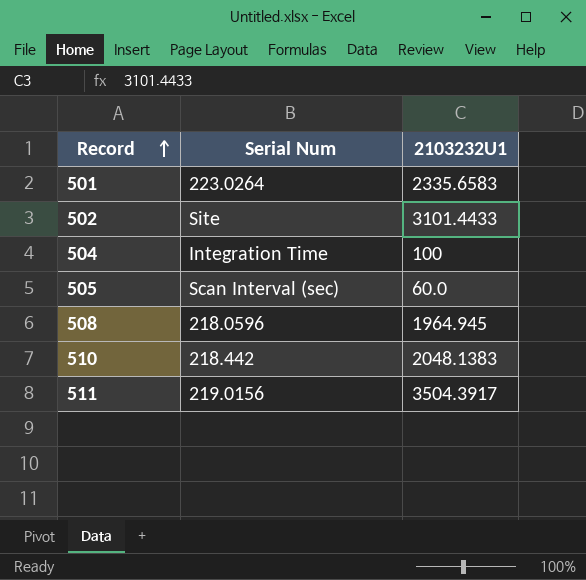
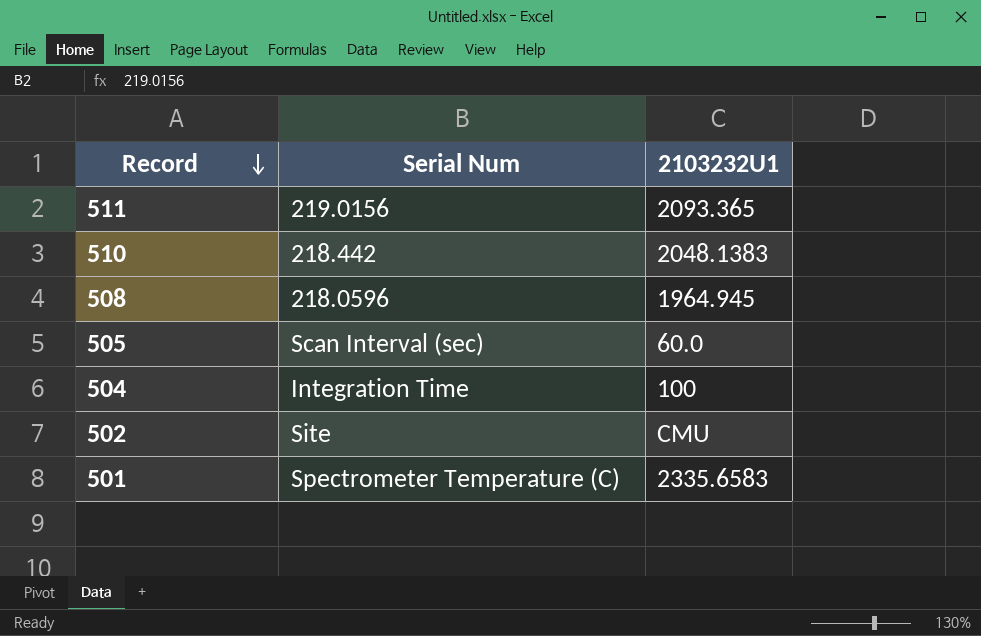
row order: Record ascending -> Record descending
511 | 2103232U1: 3504.3917 -> 2093.365
502 | 2103232U1: 3101.4433 -> CMU
501 | Serial Num: 223.0264 -> Spectrometer Temperature (C)

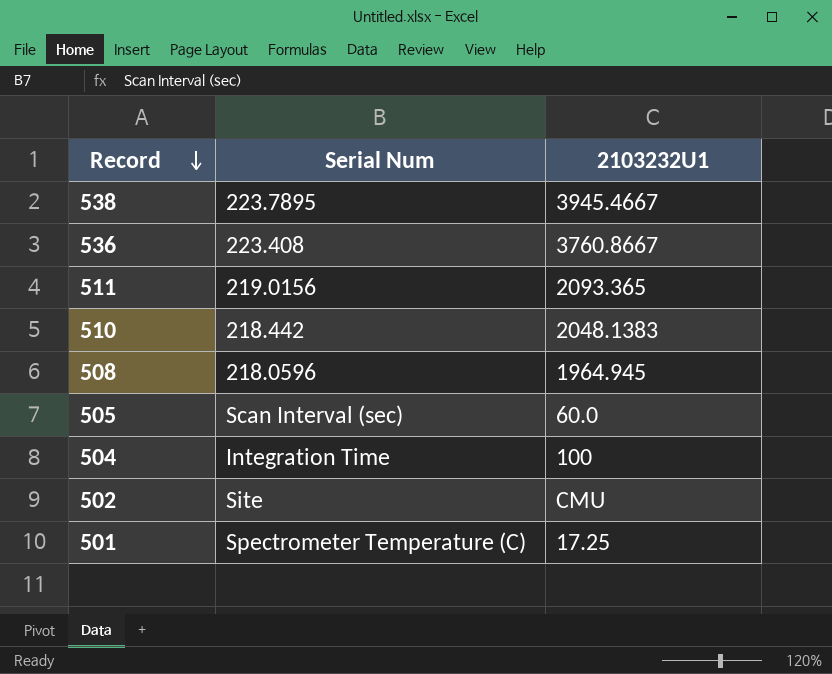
row 538: none -> 223.7895 | 3945.4667
row 536: none -> 223.408 | 3760.8667
501 | 2103232U1: 2335.6583 -> 17.25

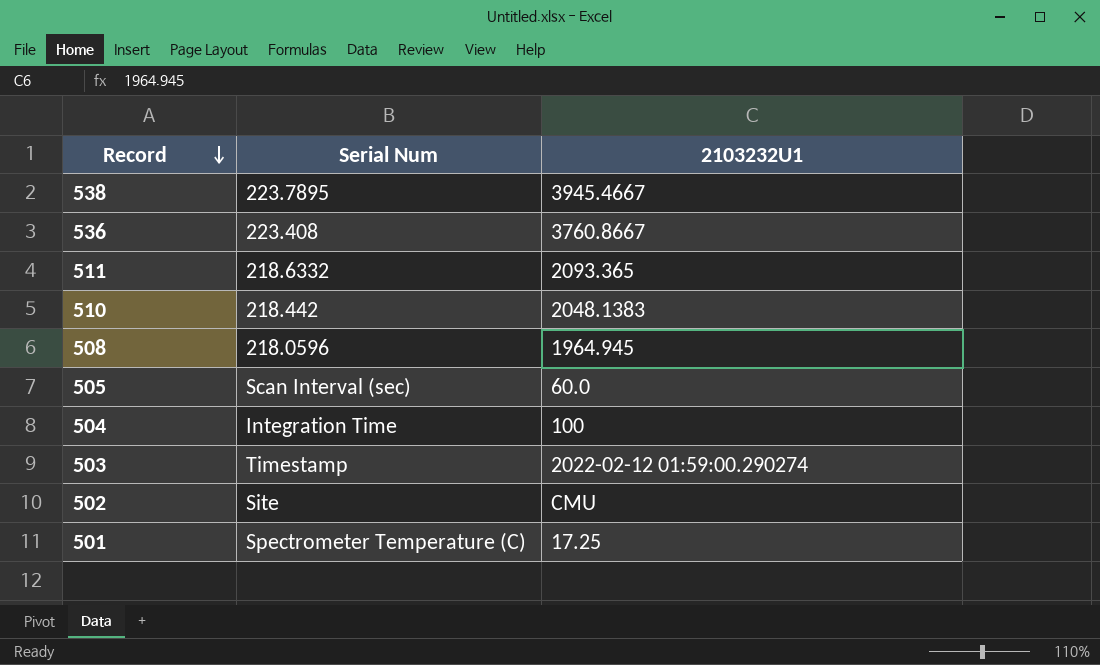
511 | Serial Num: 219.0156 -> 218.6332
row 503: none -> Timestamp | 2022-02-12 01:59:00.290274

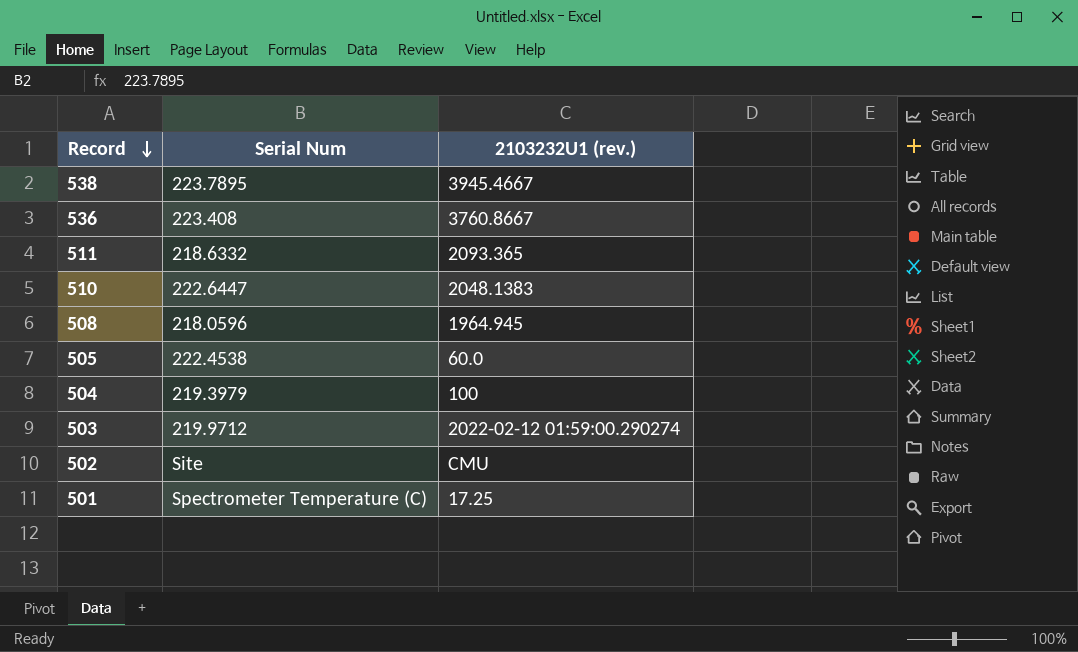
column name: 2103232U1 -> 2103232U1 (rev.)
510 | Serial Num: 218.442 -> 222.6447
505 | Serial Num: Scan Interval (sec) -> 222.4538
504 | Serial Num: Integration Time -> 219.3979
503 | Serial Num: Timestamp -> 219.9712

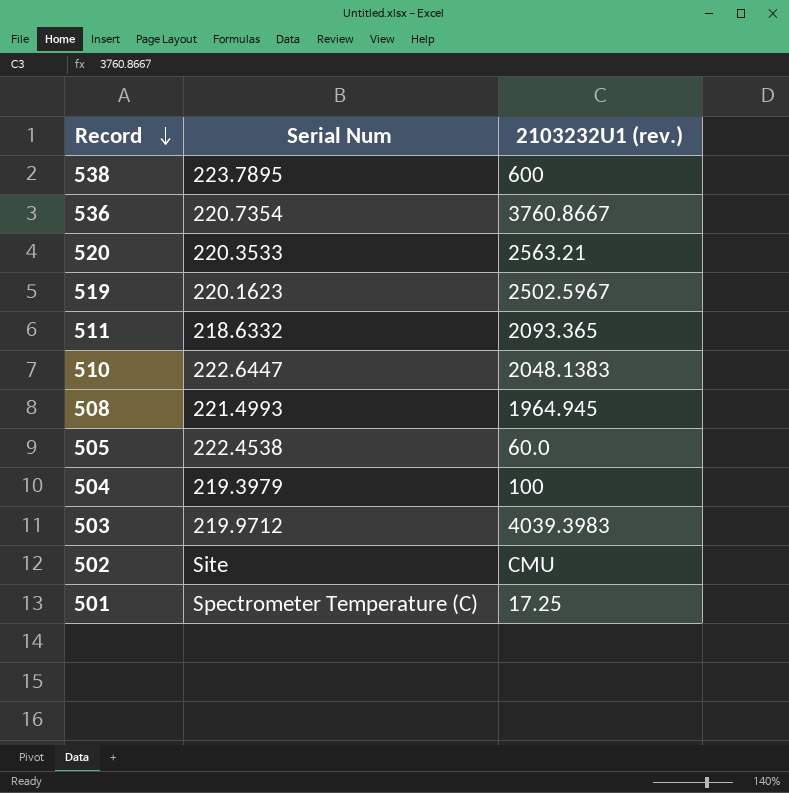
538 | 2103232U1 (rev.): 3945.4667 -> 600
536 | Serial Num: 223.408 -> 220.7354
row 520: none -> 220.3533 | 2563.21
row 519: none -> 220.1623 | 2502.5967
508 | Serial Num: 218.0596 -> 221.4993
503 | 2103232U1 (rev.): 2022-02-12 01:59:00.290274 -> 4039.3983

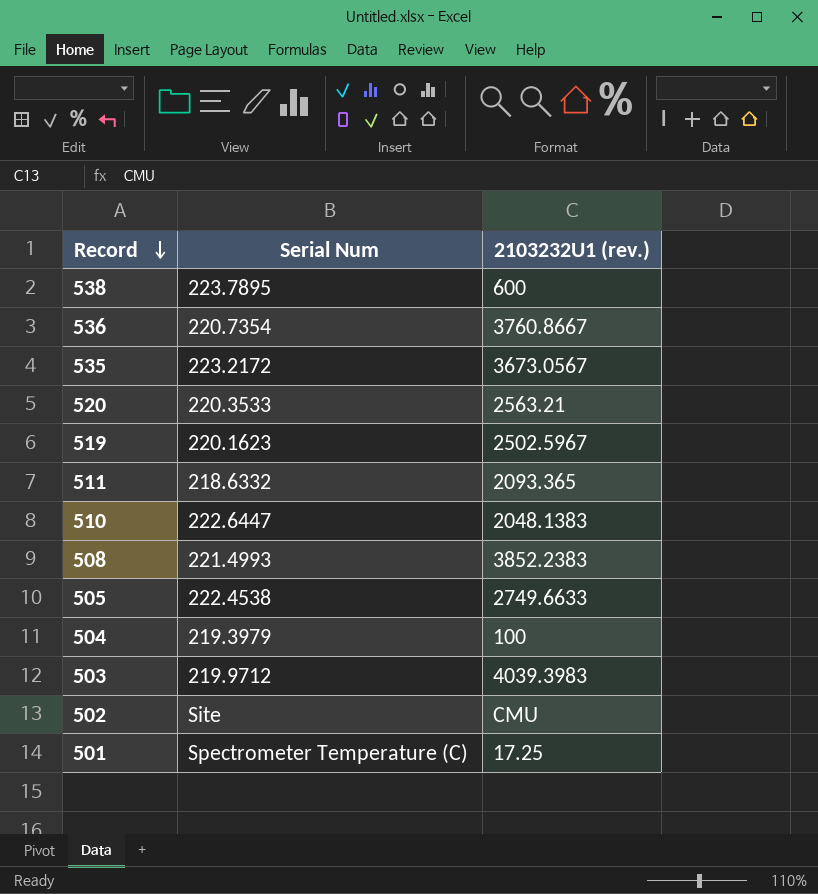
row 535: none -> 223.2172 | 3673.0567
508 | 2103232U1 (rev.): 1964.945 -> 3852.2383
505 | 2103232U1 (rev.): 60.0 -> 2749.6633

